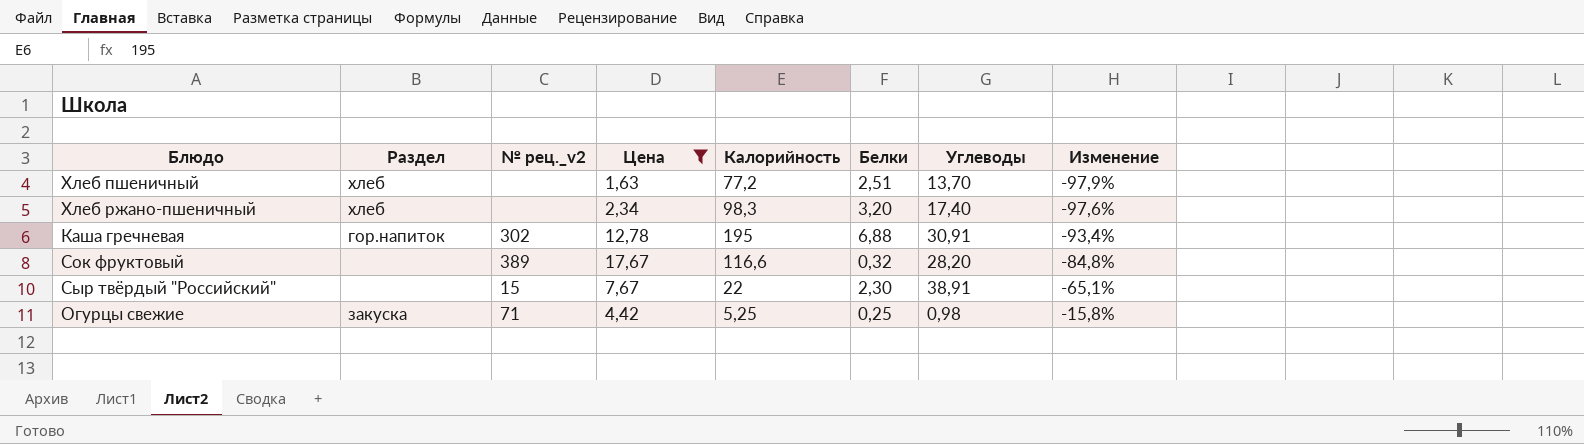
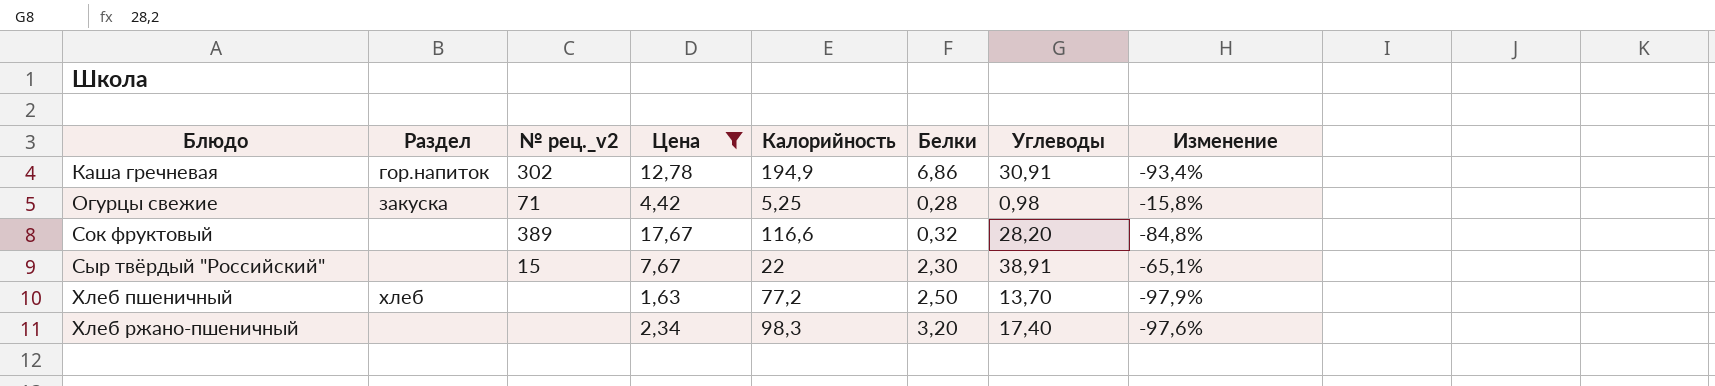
row order: Изменение ascending -> Блюдо ascending
Каша гречневая | Калорийность: 195 -> 194,9
Каша гречневая | Белки: 6,88 -> 6,86
Огурцы свежие | Белки: 0,25 -> 0,28
Хлеб пшеничный | Белки: 2,51 -> 2,50
Хлеб ржано-пшеничный | Раздел: хлеб -> none

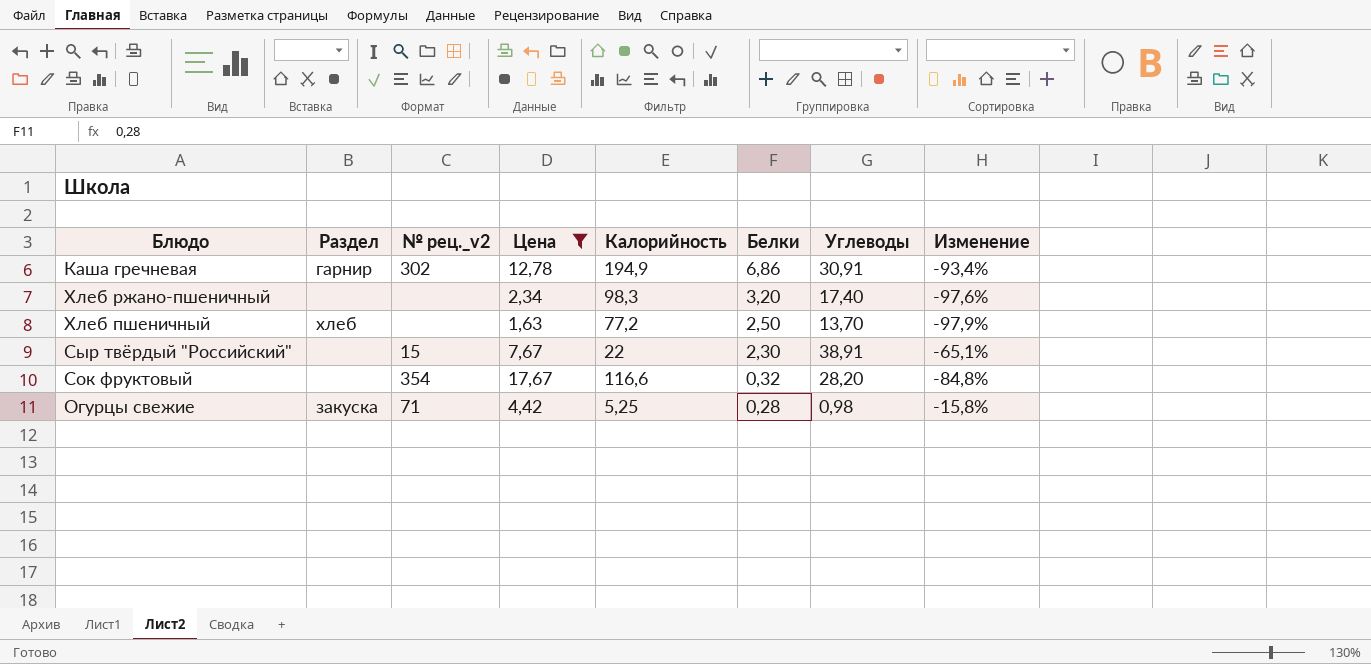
row order: Блюдо ascending -> Белки descending
Каша гречневая | Раздел: гор.напиток -> гарнир
Сок фруктовый | № рец._v2: 389 -> 354

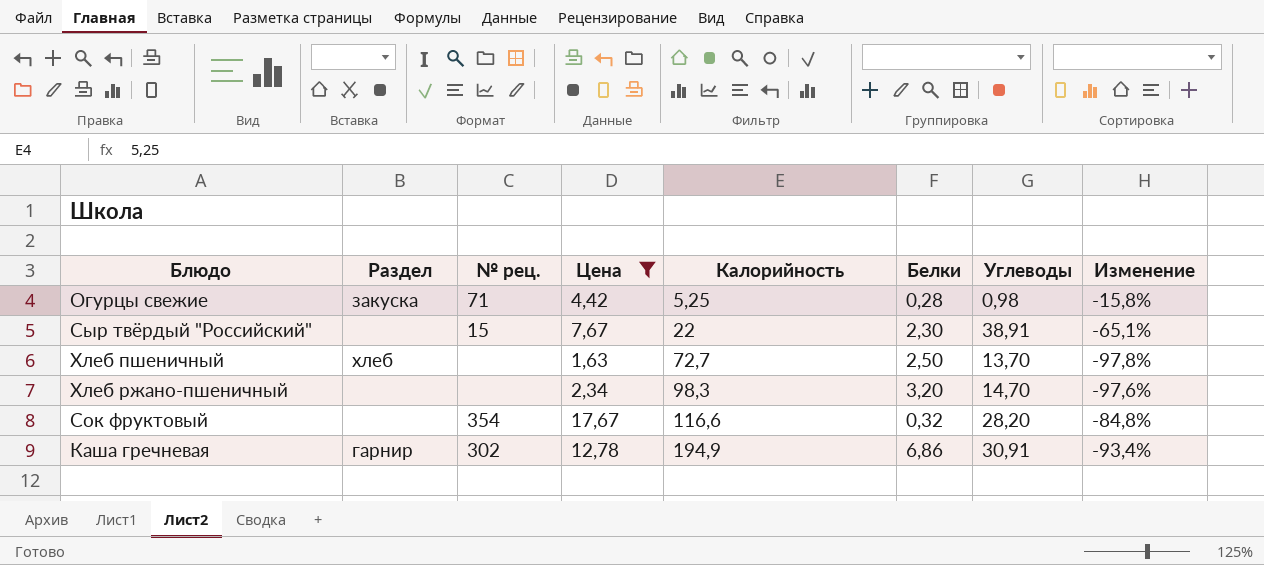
row order: Белки descending -> Калорийность ascending
column name: № рец._v2 -> № рец.
Хлеб пшеничный | Калорийность: 77,2 -> 72,7
Хлеб пшеничный | Изменение: -97,9% -> -97,8%
Хлеб ржано-пшеничный | Углеводы: 17,40 -> 14,70

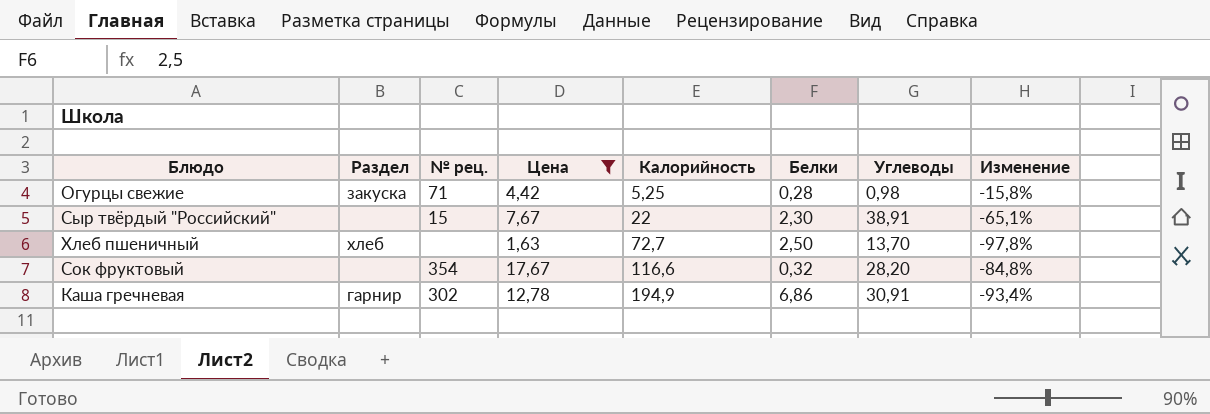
row Хлеб ржано-пшеничный: none | none | 2,34 | 98,3 | 3,20 | 14,70 | -97,6% -> none

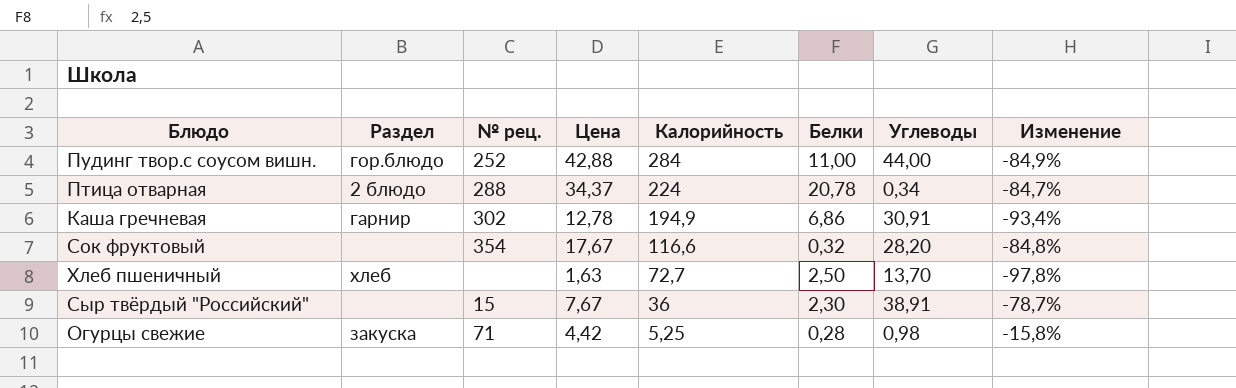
filter: Цена <= 17,67 -> none
row order: Калорийность ascending -> Калорийность descending
Сыр твёрдый "Российский" | Калорийность: 22 -> 36
Сыр твёрдый "Российский" | Изменение: -65,1% -> -78,7%

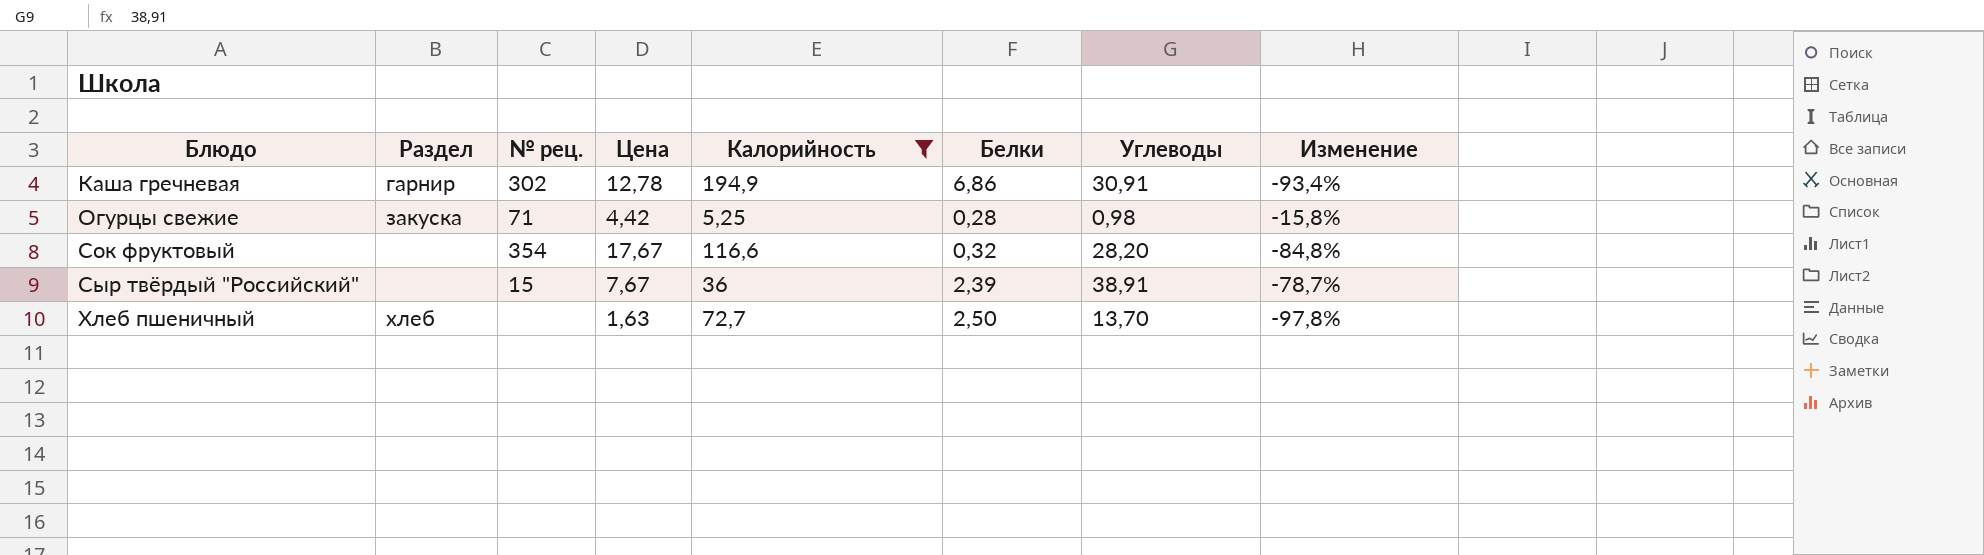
filter: none -> Калорийность <= 194,9
row order: Калорийность descending -> Блюдо ascending
Сыр твёрдый "Российский" | Белки: 2,30 -> 2,39

